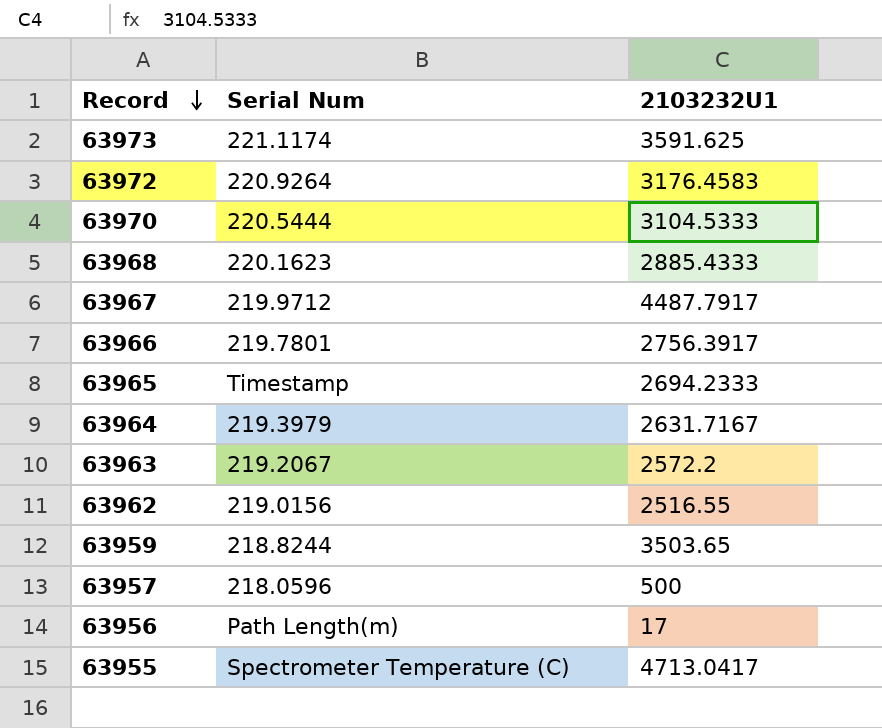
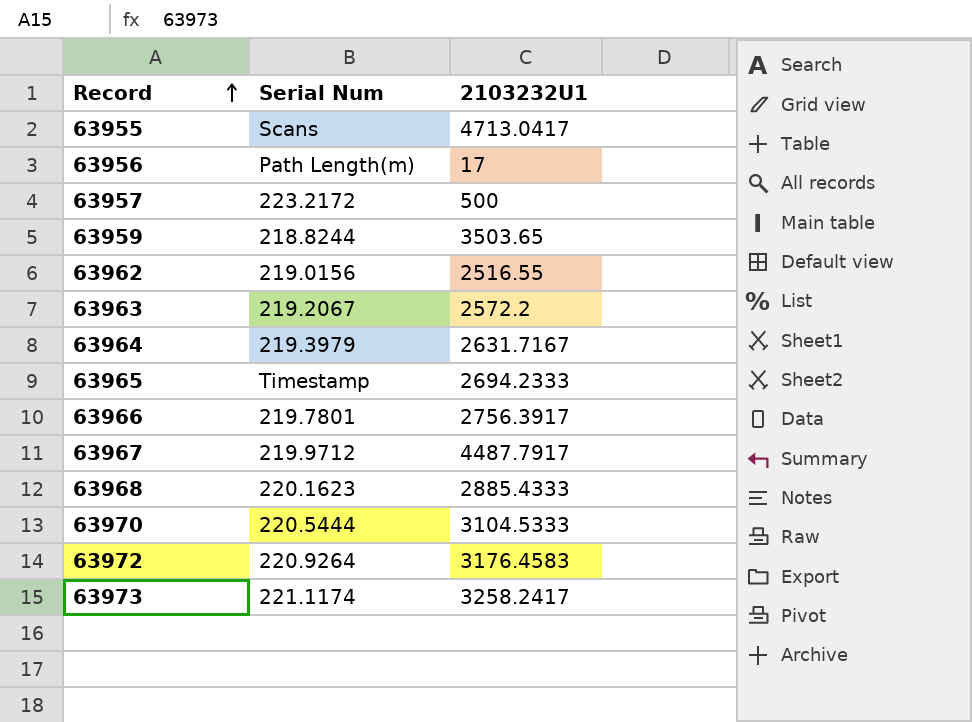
row order: Record descending -> Record ascending
63955 | Serial Num: Spectrometer Temperature (C) -> Scans
63957 | Serial Num: 218.0596 -> 223.2172
63973 | 2103232U1: 3591.625 -> 3258.2417

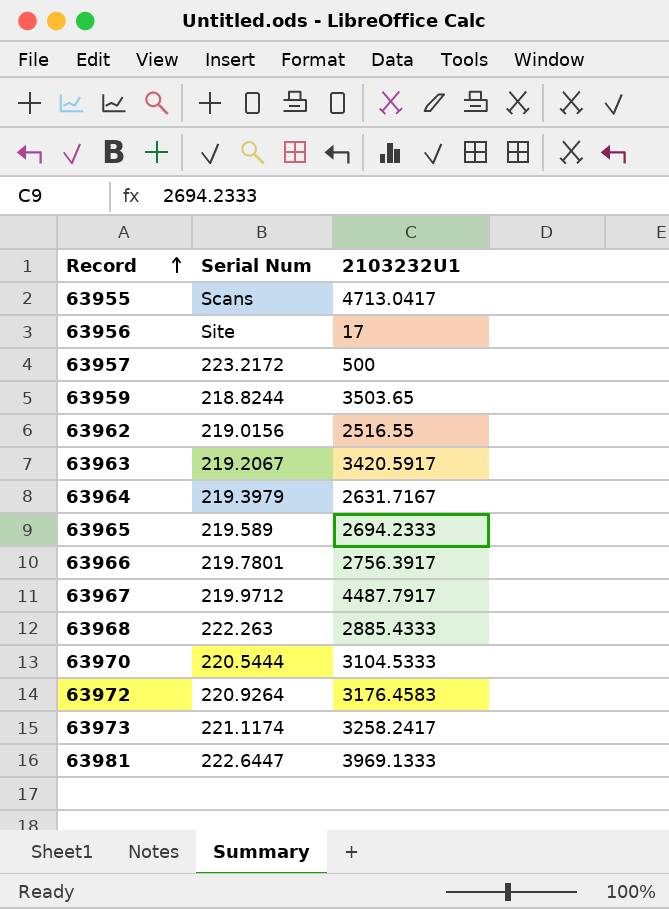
63956 | Serial Num: Path Length(m) -> Site
63963 | 2103232U1: 2572.2 -> 3420.5917
63965 | Serial Num: Timestamp -> 219.589
63968 | Serial Num: 220.1623 -> 222.263
row 63981: none -> 222.6447 | 3969.1333

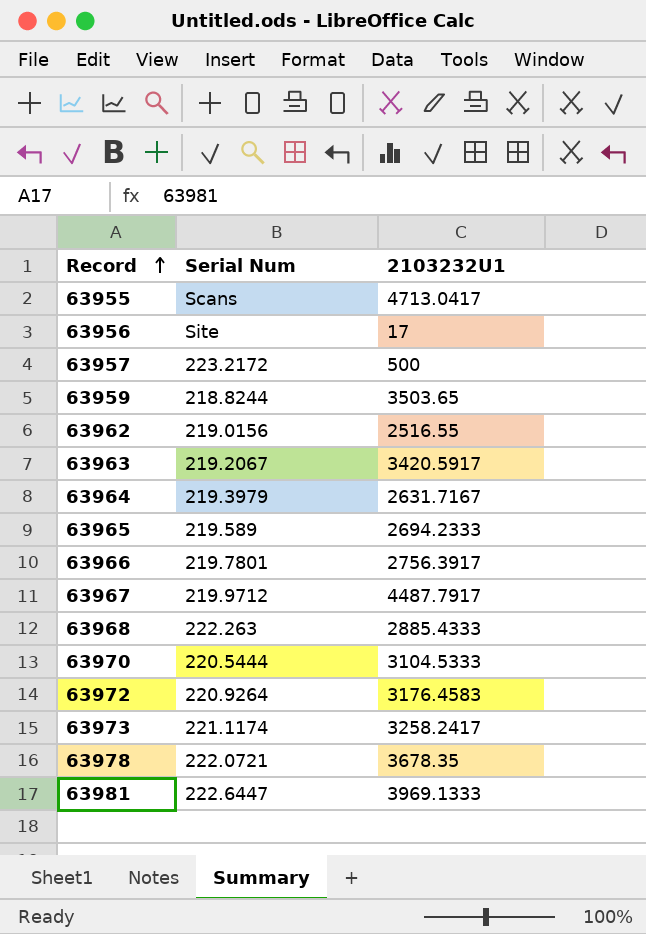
row 63978: none -> 222.0721 | 3678.35

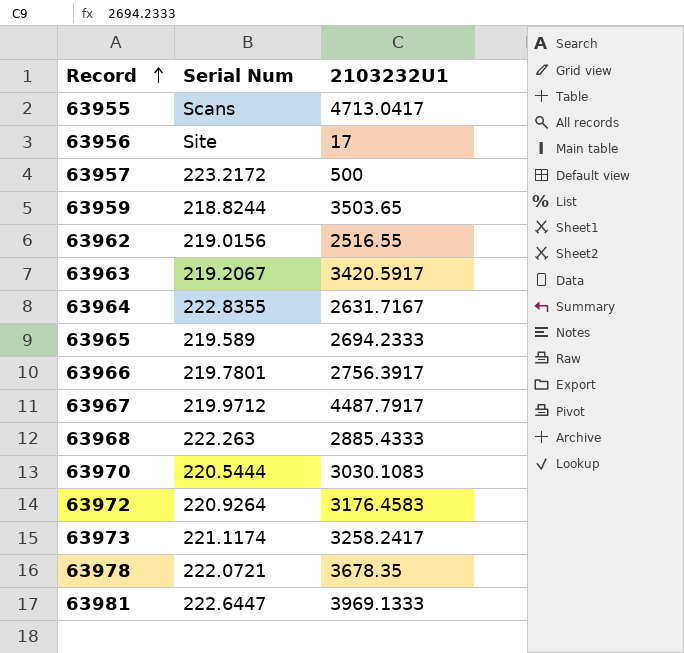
63964 | Serial Num: 219.3979 -> 222.8355
63970 | 2103232U1: 3104.5333 -> 3030.1083

